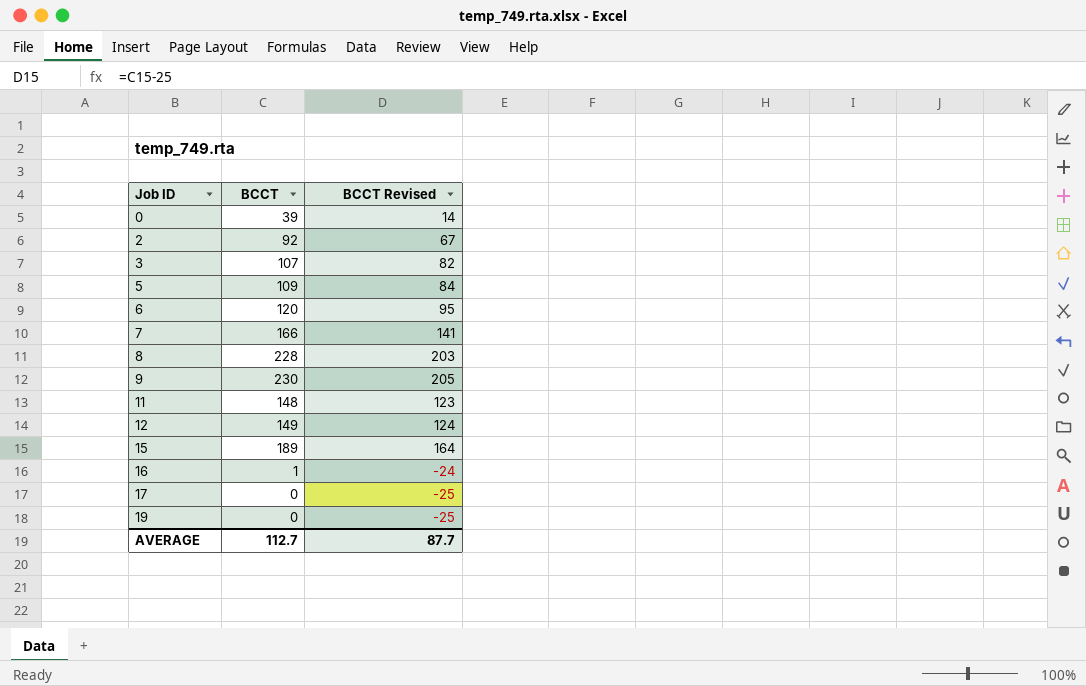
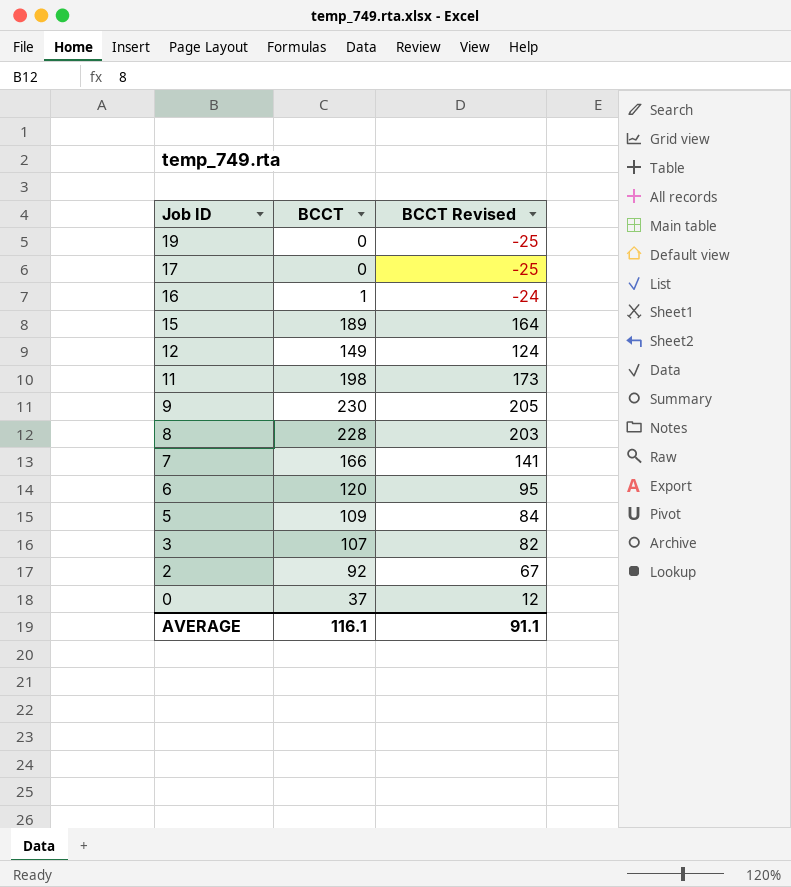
row order: Job ID ascending -> Job ID descending
11 | BCCT: 148 -> 198
11 | BCCT Revised: 123 -> 173
0 | BCCT: 39 -> 37
0 | BCCT Revised: 14 -> 12
AVERAGE | BCCT: 112.7 -> 116.1
AVERAGE | BCCT Revised: 87.7 -> 91.1

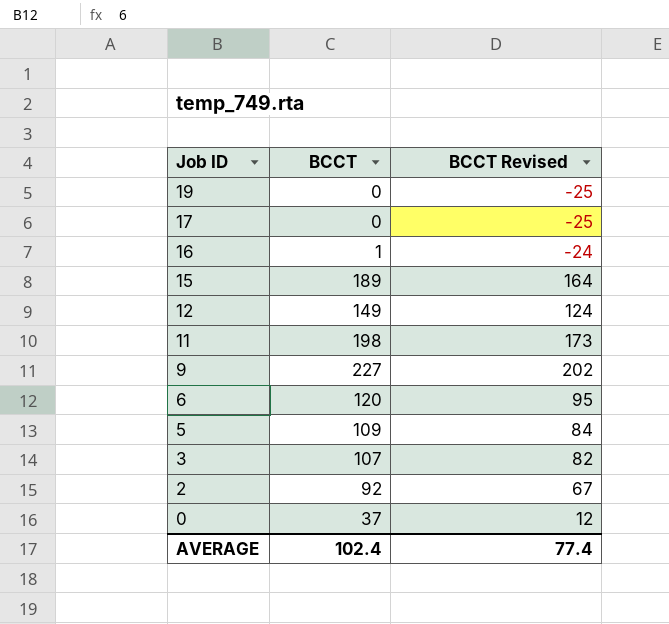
row 8: 228 | 203 -> none
row 7: 166 | 141 -> none
9 | BCCT: 230 -> 227
9 | BCCT Revised: 205 -> 202
AVERAGE | BCCT: 116.1 -> 102.4
AVERAGE | BCCT Revised: 91.1 -> 77.4

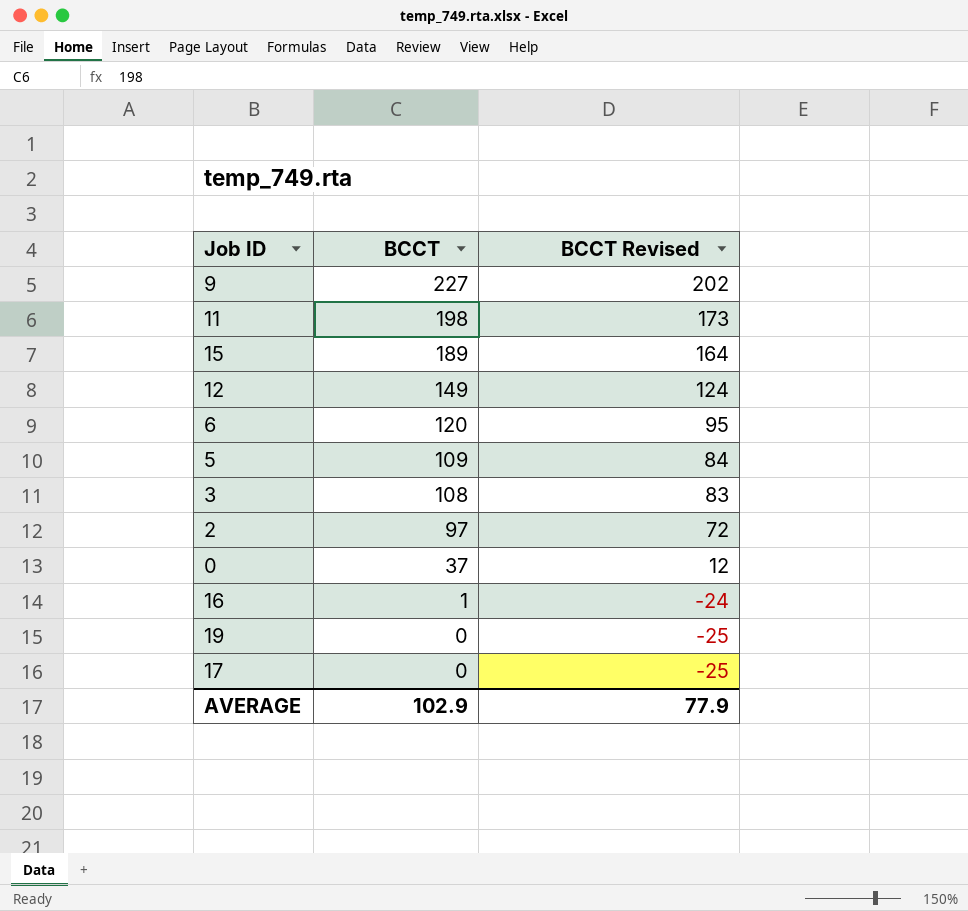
row order: Job ID descending -> BCCT descending
3 | BCCT: 107 -> 108
3 | BCCT Revised: 82 -> 83
2 | BCCT: 92 -> 97
2 | BCCT Revised: 67 -> 72
AVERAGE | BCCT: 102.4 -> 102.9
AVERAGE | BCCT Revised: 77.4 -> 77.9

